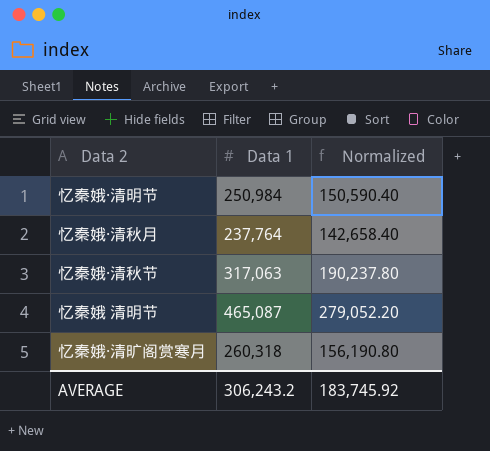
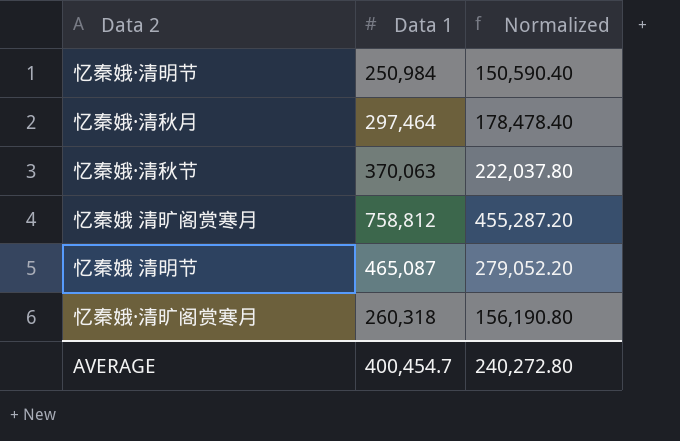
忆秦娥·清秋月 | Data 1: 237,764 -> 297,464
忆秦娥·清秋月 | Normalized: 142,658.40 -> 178,478.40
忆秦娥·清秋节 | Data 1: 317,063 -> 370,063
忆秦娥·清秋节 | Normalized: 190,237.80 -> 222,037.80
row 忆秦娥 清旷阁赏寒月: none -> 758,812 | 455,287.20
AVERAGE | Data 1: 306,243.2 -> 400,454.7
AVERAGE | Normalized: 183,745.92 -> 240,272.80

